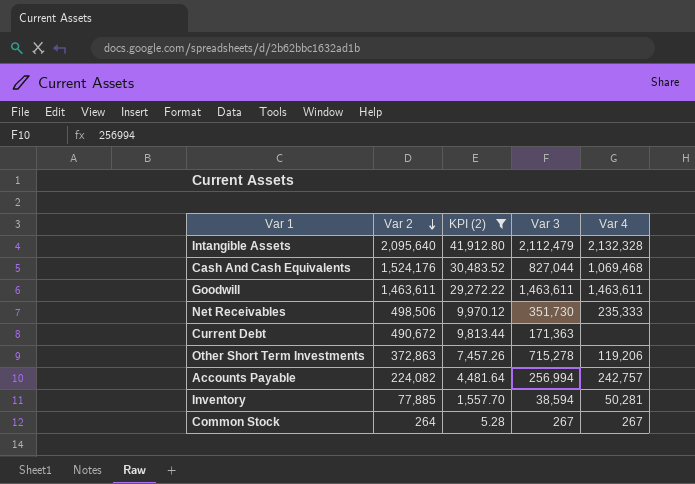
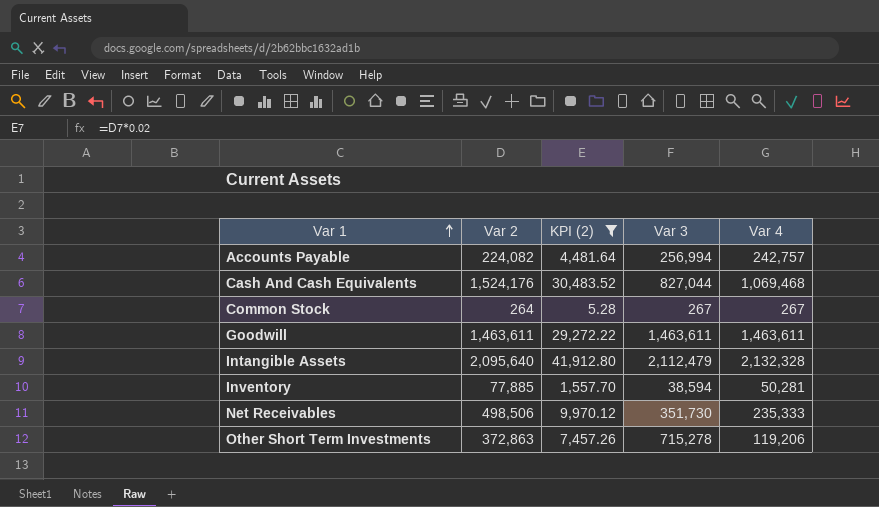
row order: Var 2 descending -> Var 1 ascending
row Current Debt: 490,672 | 9,813.44 | 171,363 | none -> none

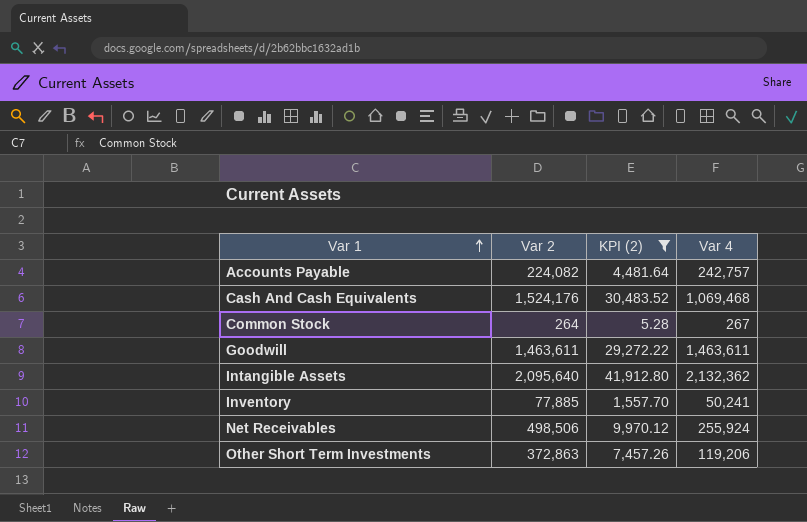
column Var 3 | position: 4 -> none
Intangible Assets | Var 4: 2,132,328 -> 2,132,362
Inventory | Var 4: 50,281 -> 50,241
Net Receivables | Var 4: 235,333 -> 255,924

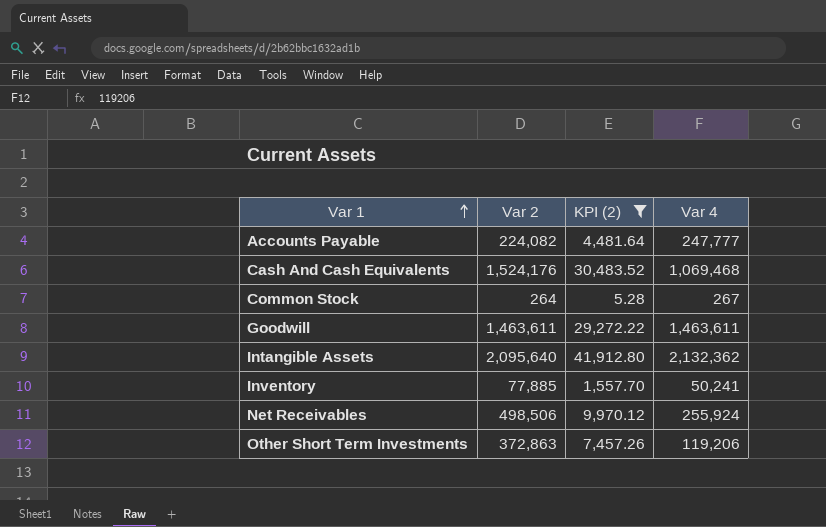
Accounts Payable | Var 4: 242,757 -> 247,777

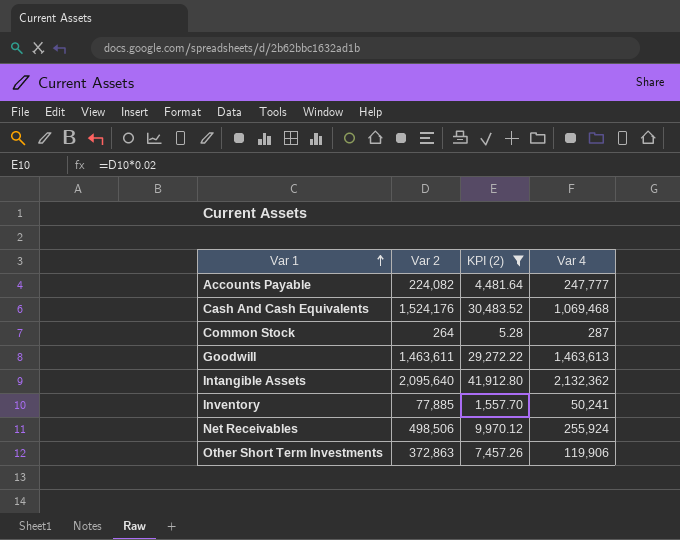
Common Stock | Var 4: 267 -> 287
Goodwill | Var 4: 1,463,611 -> 1,463,613
Other Short Term Investments | Var 4: 119,206 -> 119,906

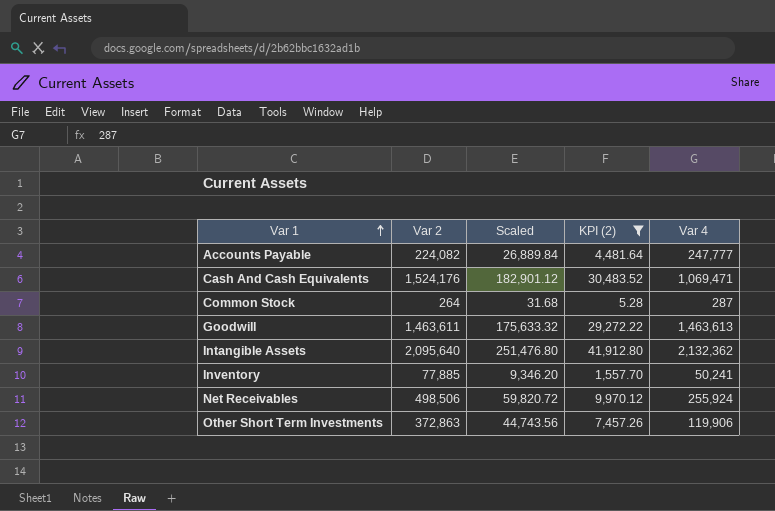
column Scaled | formula: none -> [Var 2] * 0.12
Cash And Cash Equivalents | Var 4: 1,069,468 -> 1,069,471

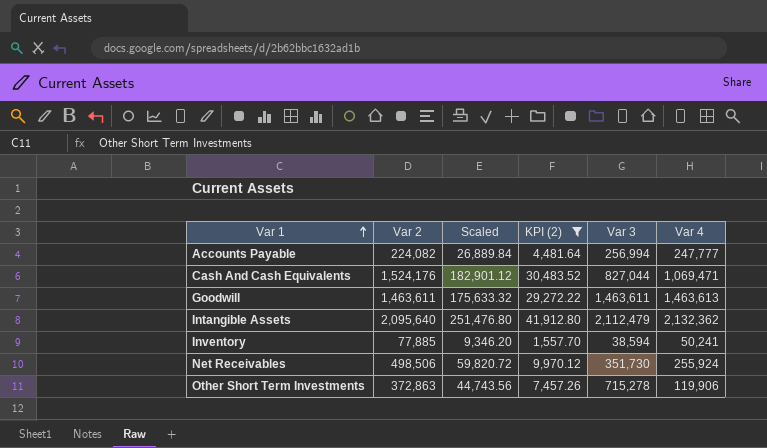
column Var 3 | position: none -> 5
row Common Stock: 264 | 31.68 | 5.28 | 287 -> none

